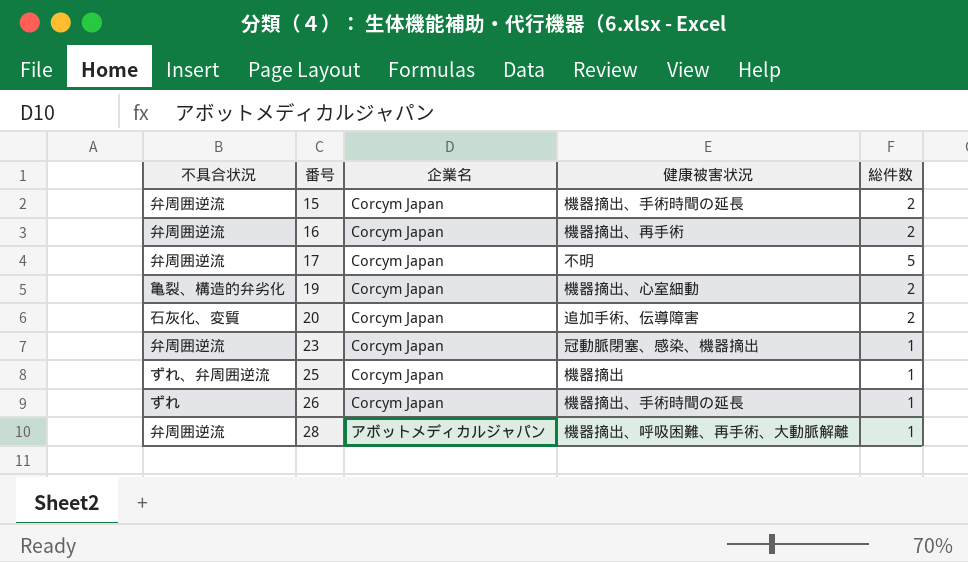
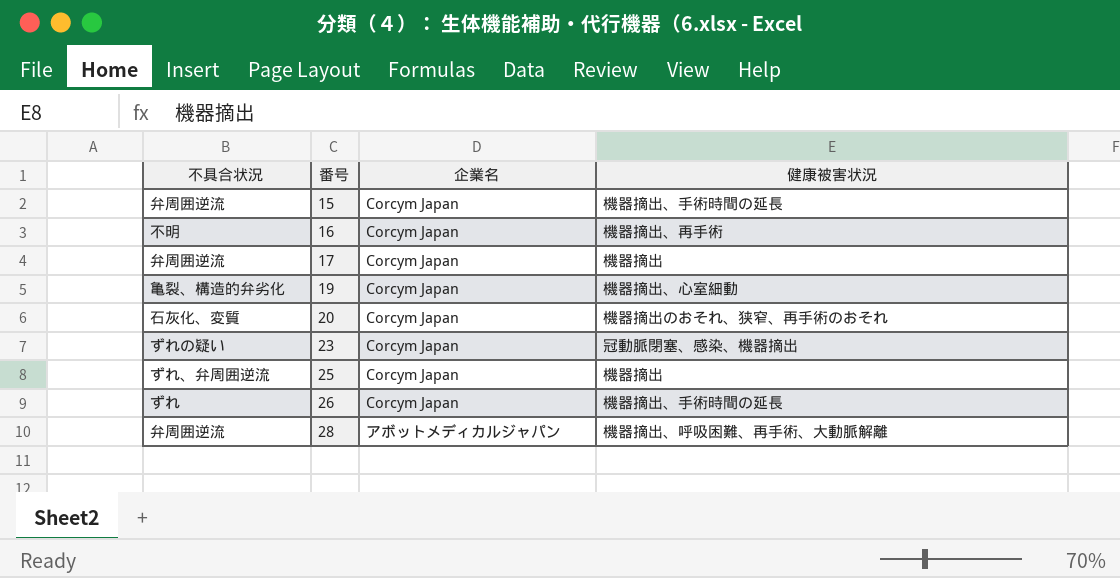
column 総件数 | position: 5 -> none
16 | 不具合状況: 弁周囲逆流 -> 不明
17 | 健康被害状況: 不明 -> 機器摘出
20 | 健康被害状況: 追加手術、伝導障害 -> 機器摘出のおそれ、狭窄、再手術のおそれ
23 | 不具合状況: 弁周囲逆流 -> ずれの疑い

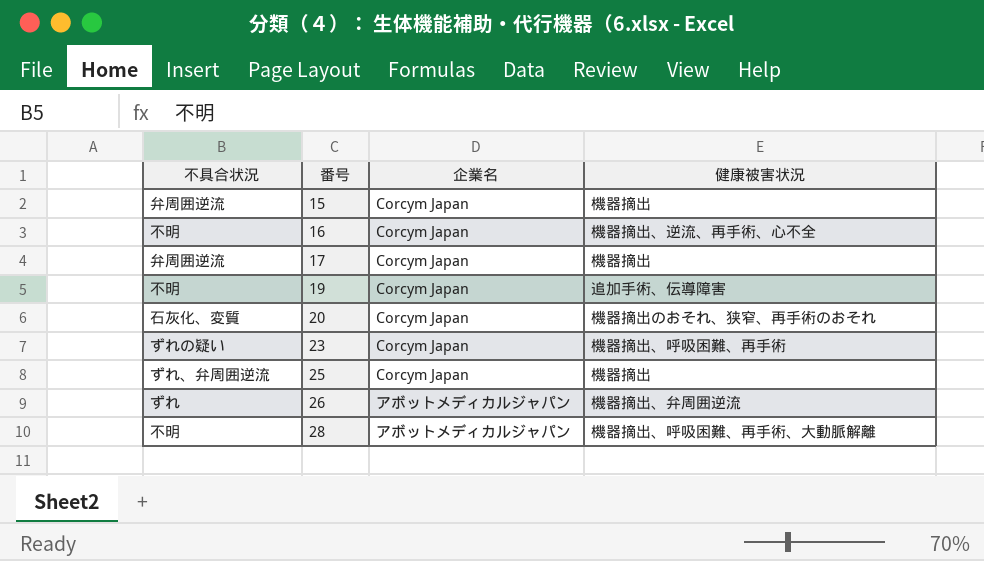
15 | 健康被害状況: 機器摘出、手術時間の延長 -> 機器摘出
16 | 健康被害状況: 機器摘出、再手術 -> 機器摘出、逆流、再手術、心不全
19 | 不具合状況: 亀裂、構造的弁劣化 -> 不明
19 | 健康被害状況: 機器摘出、心室細動 -> 追加手術、伝導障害
23 | 健康被害状況: 冠動脈閉塞、感染、機器摘出 -> 機器摘出、呼吸困難、再手術
26 | 企業名: Corcym Japan -> アボットメディカルジャパン
26 | 健康被害状況: 機器摘出、手術時間の延長 -> 機器摘出、弁周囲逆流
28 | 不具合状況: 弁周囲逆流 -> 不明

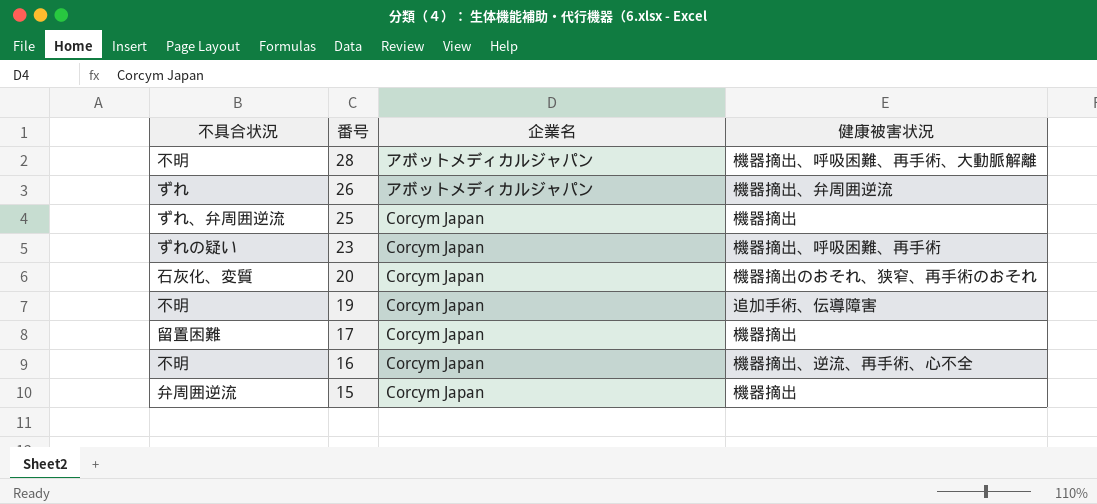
row order: 番号 ascending -> 番号 descending
17 | 不具合状況: 弁周囲逆流 -> 留置困難

